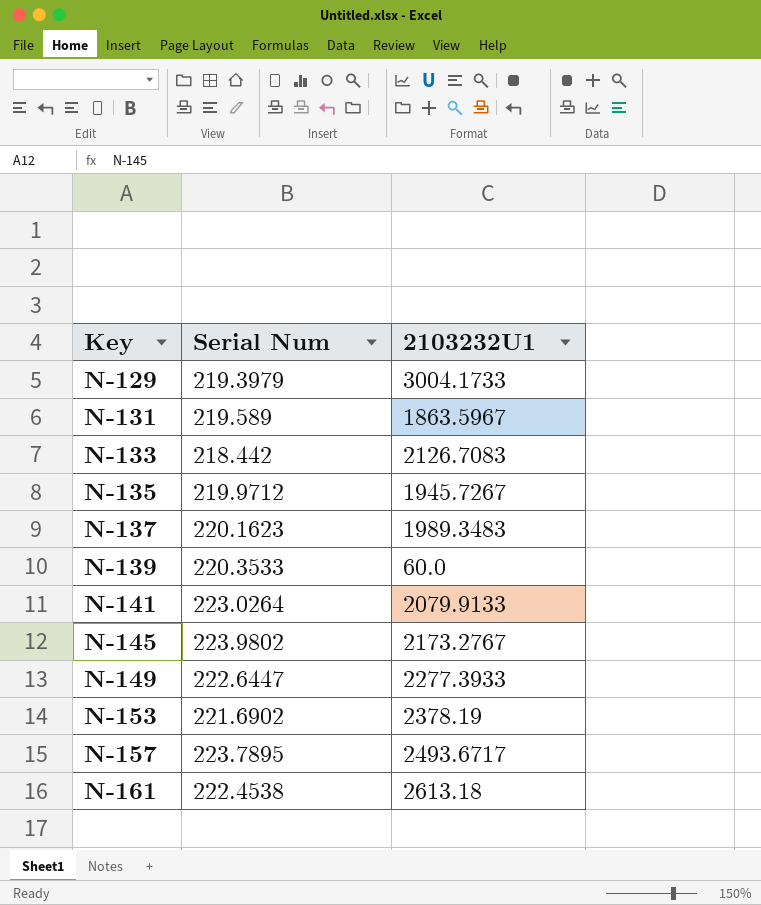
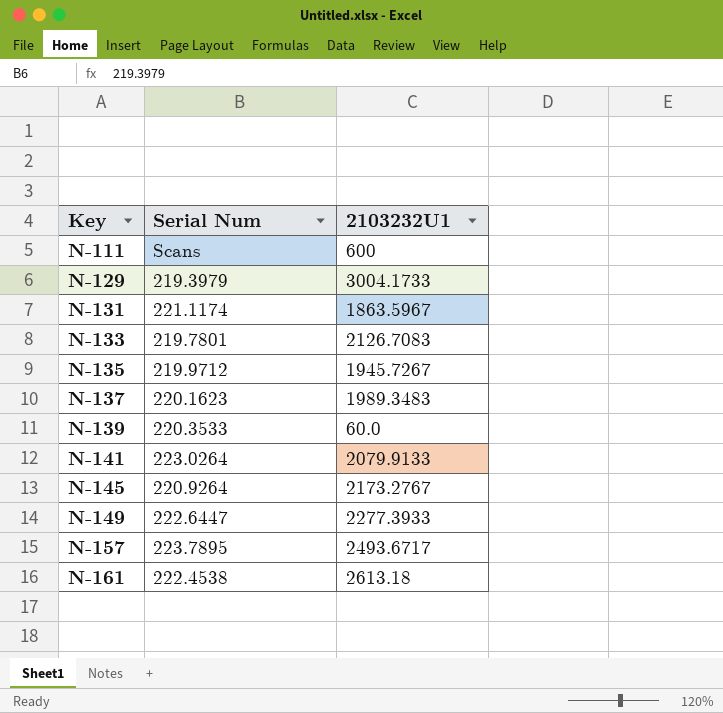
row N-153: 221.6902 | 2378.19 -> none
row N-111: none -> Scans | 600
N-131 | Serial Num: 219.589 -> 221.1174
N-133 | Serial Num: 218.442 -> 219.7801
N-145 | Serial Num: 223.9802 -> 220.9264

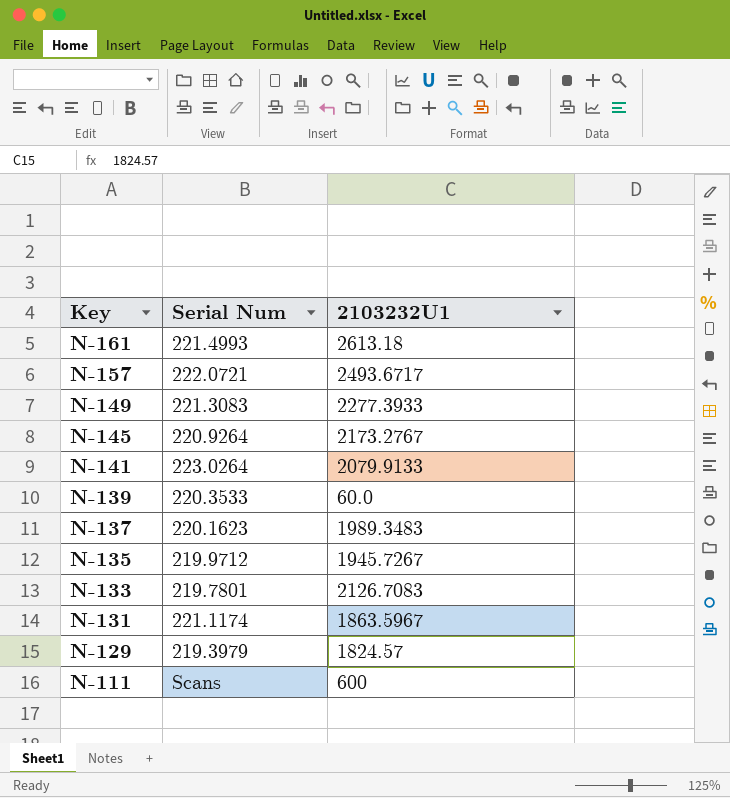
row order: Key ascending -> Key descending
N-161 | Serial Num: 222.4538 -> 221.4993
N-157 | Serial Num: 223.7895 -> 222.0721
N-149 | Serial Num: 222.6447 -> 221.3083
N-129 | 2103232U1: 3004.1733 -> 1824.57

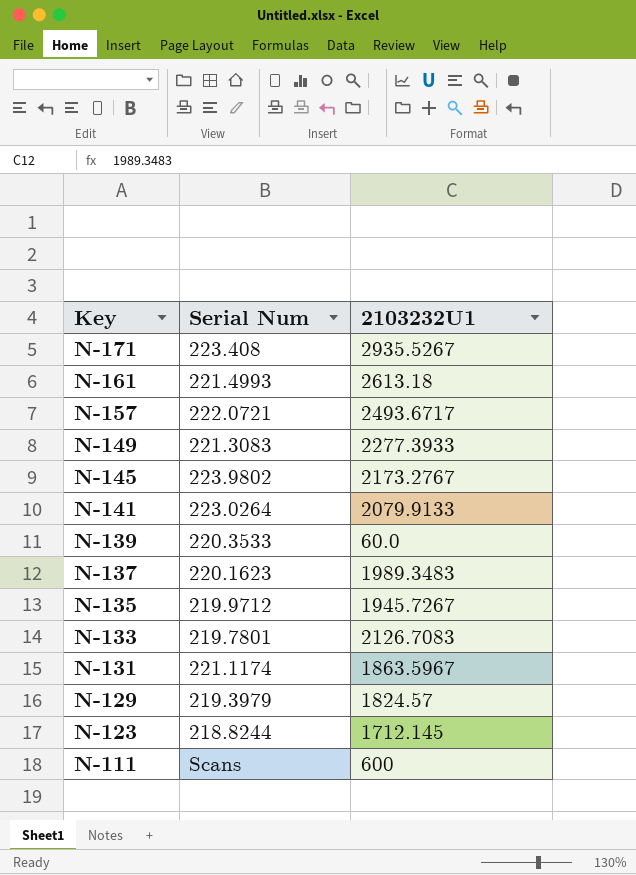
row N-171: none -> 223.408 | 2935.5267
N-145 | Serial Num: 220.9264 -> 223.9802
row N-123: none -> 218.8244 | 1712.145

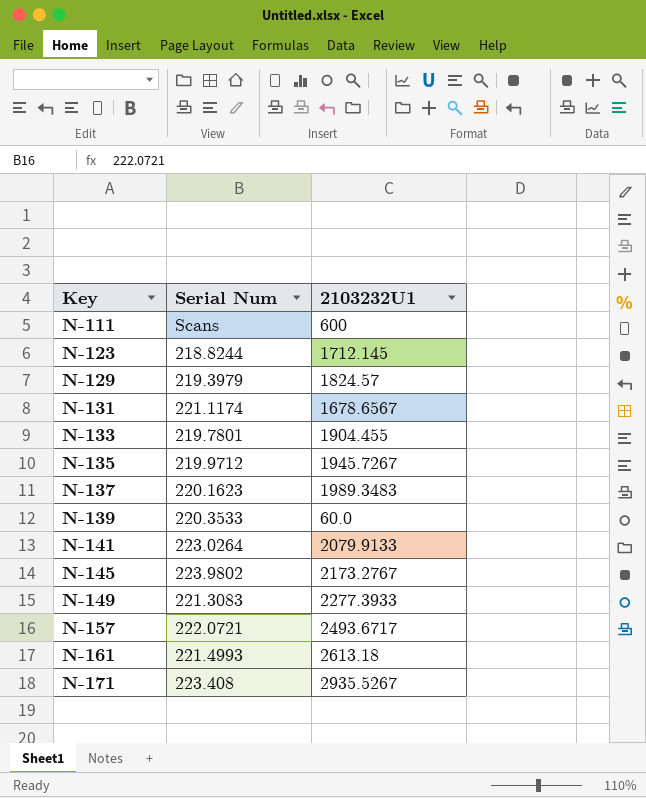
row order: Key descending -> Key ascending
N-131 | 2103232U1: 1863.5967 -> 1678.6567
N-133 | 2103232U1: 2126.7083 -> 1904.455

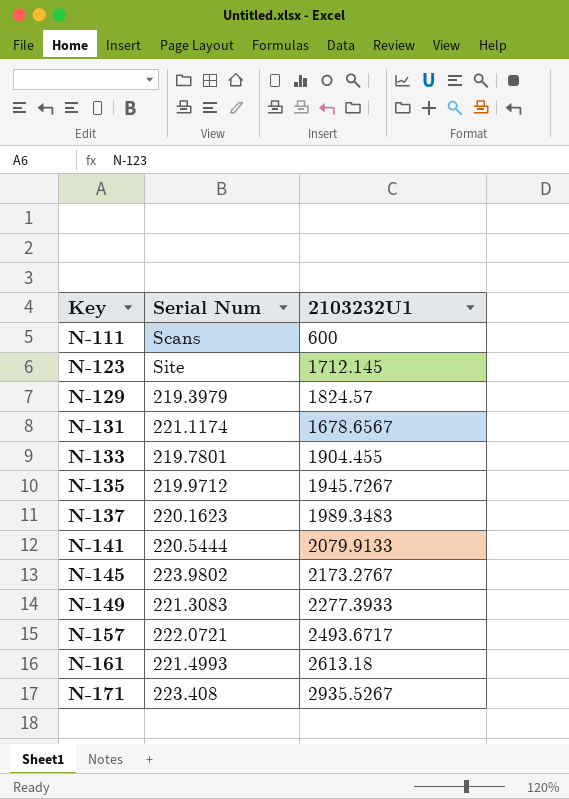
row N-139: 220.3533 | 60.0 -> none
N-123 | Serial Num: 218.8244 -> Site
N-141 | Serial Num: 223.0264 -> 220.5444

